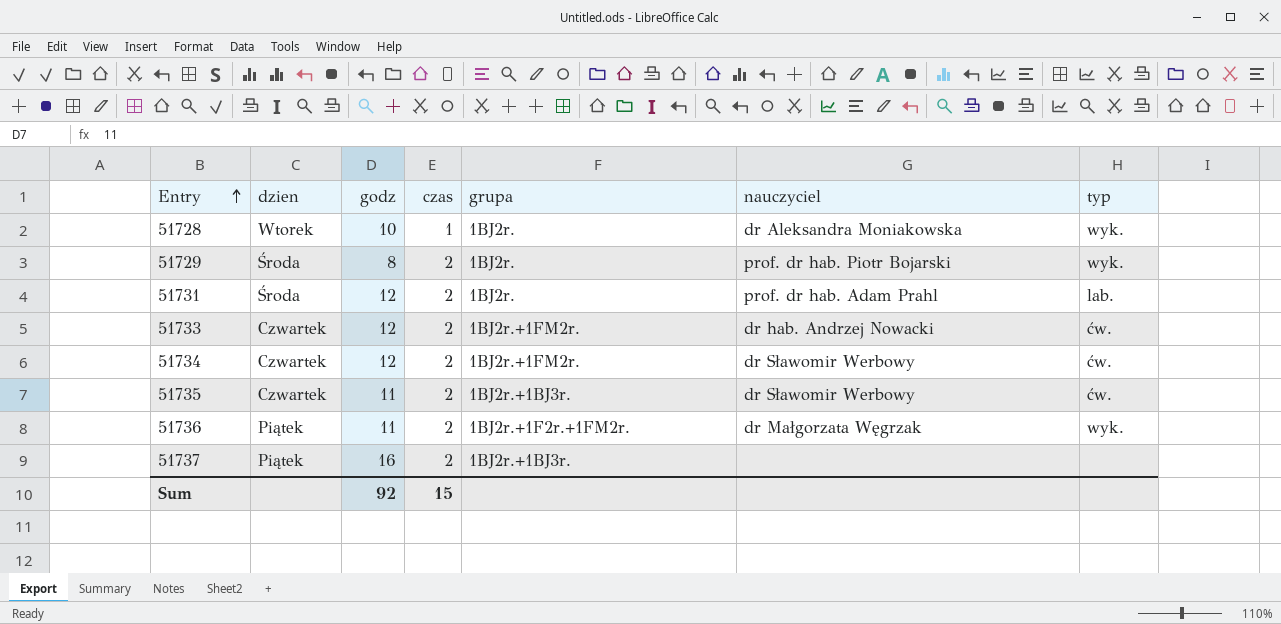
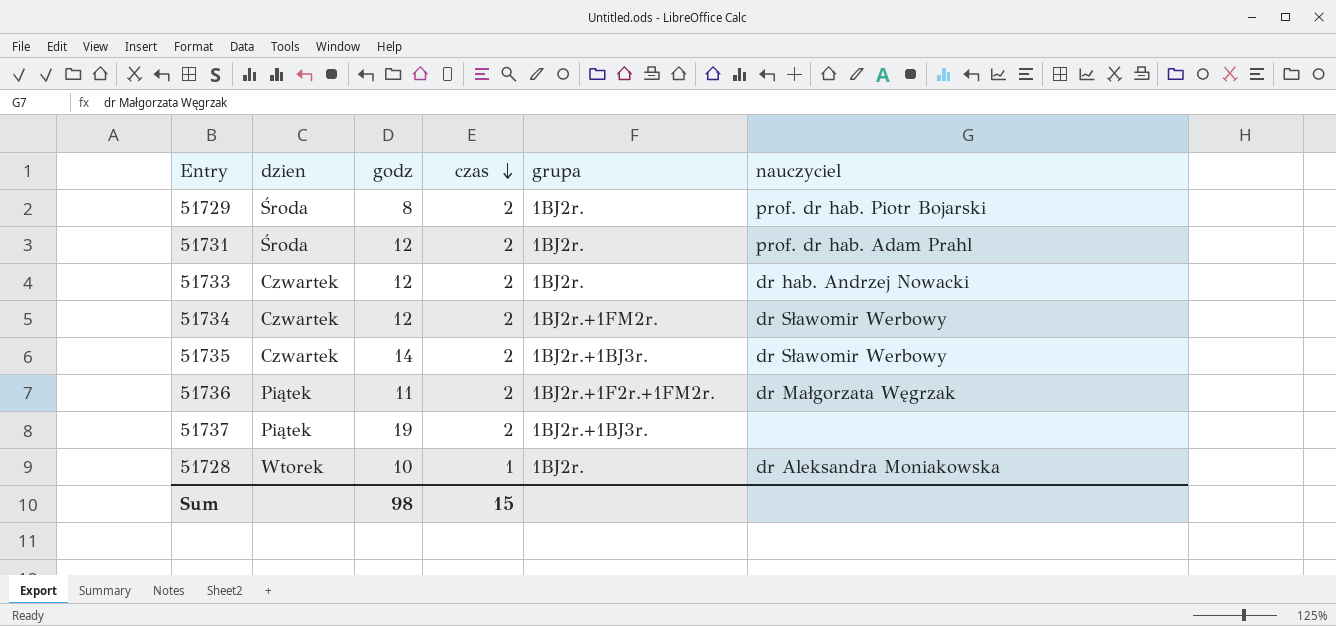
row order: Entry ascending -> czas descending
column typ | position: 7 -> none
51733 | grupa: 1BJ2r.+1FM2r. -> 1BJ2r.
51735 | godz: 11 -> 14
51737 | godz: 16 -> 19
Sum | godz: 92 -> 98

